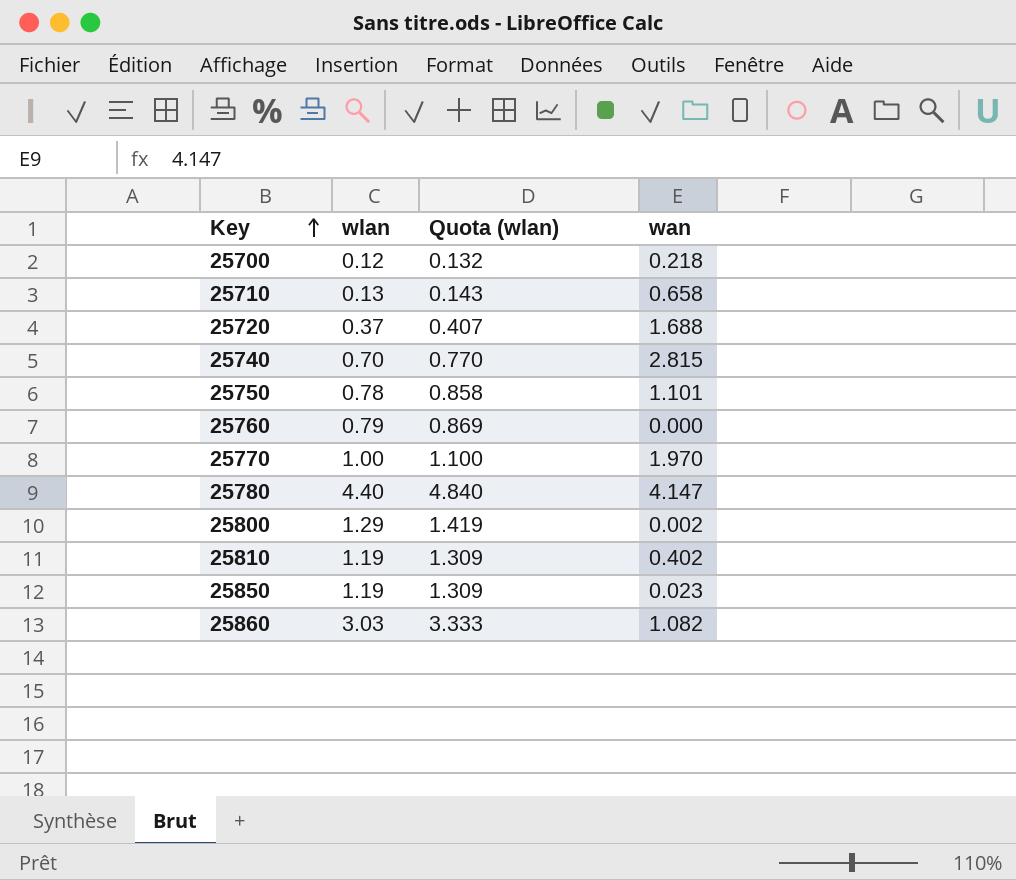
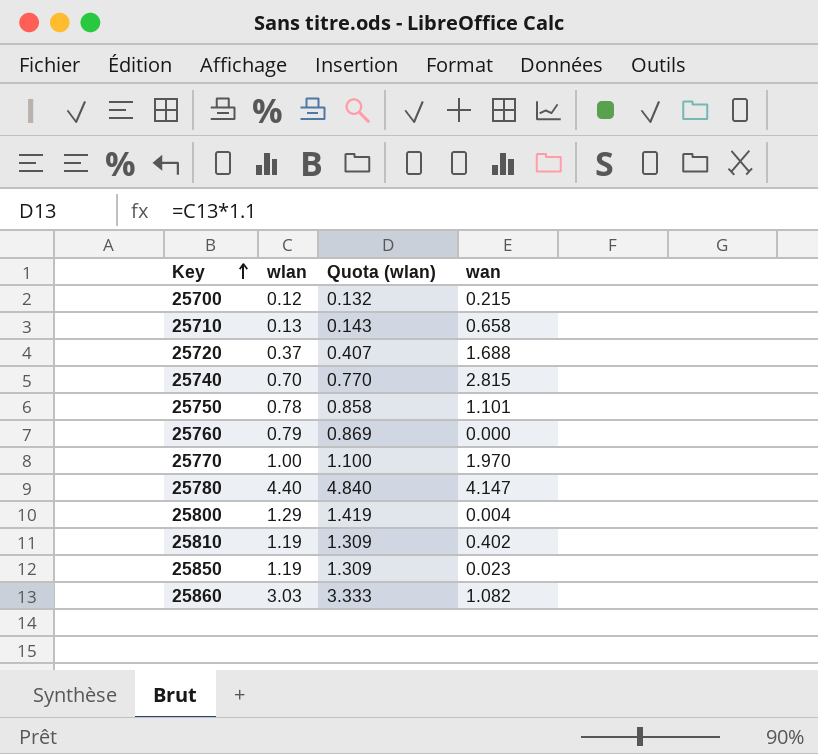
25700 | wan: 0.218 -> 0.215
25800 | wan: 0.002 -> 0.004

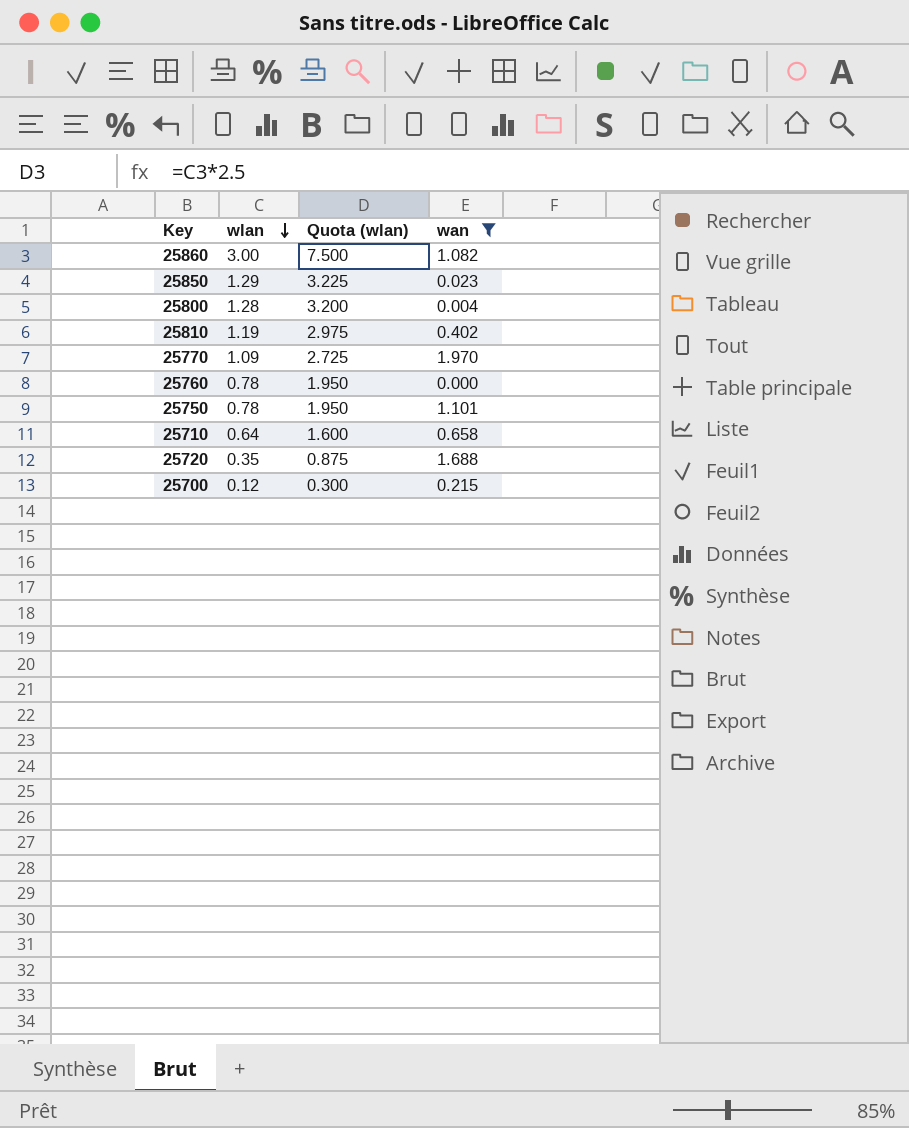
filter: none -> wan <= 1.970
row order: Key ascending -> wlan descending
column Quota (wlan) | formula: [wlan] * 1.1 -> [wlan] * 2.5
25860 | wlan: 3.03 -> 3.00
25850 | wlan: 1.19 -> 1.29
25800 | wlan: 1.29 -> 1.28
25770 | wlan: 1.00 -> 1.09
25760 | wlan: 0.79 -> 0.78
25710 | wlan: 0.13 -> 0.64
25720 | wlan: 0.37 -> 0.35

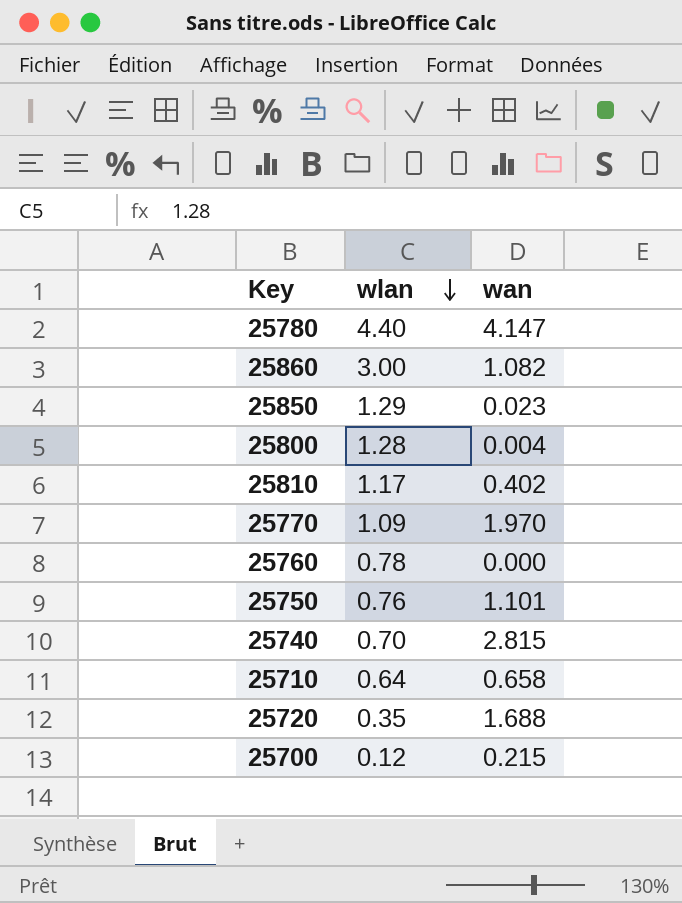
filter: wan <= 1.970 -> none
column Quota (wlan) | formula: [wlan] * 2.5 -> none
25810 | wlan: 1.19 -> 1.17
25750 | wlan: 0.78 -> 0.76

